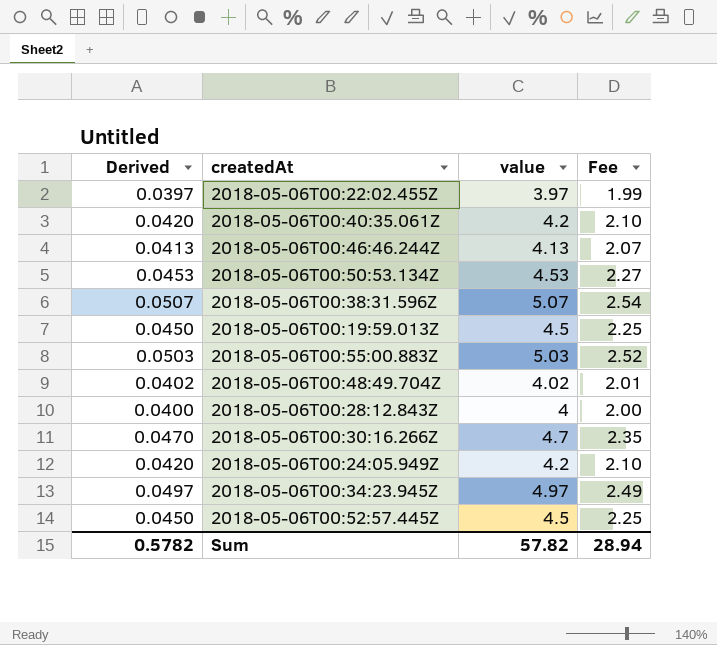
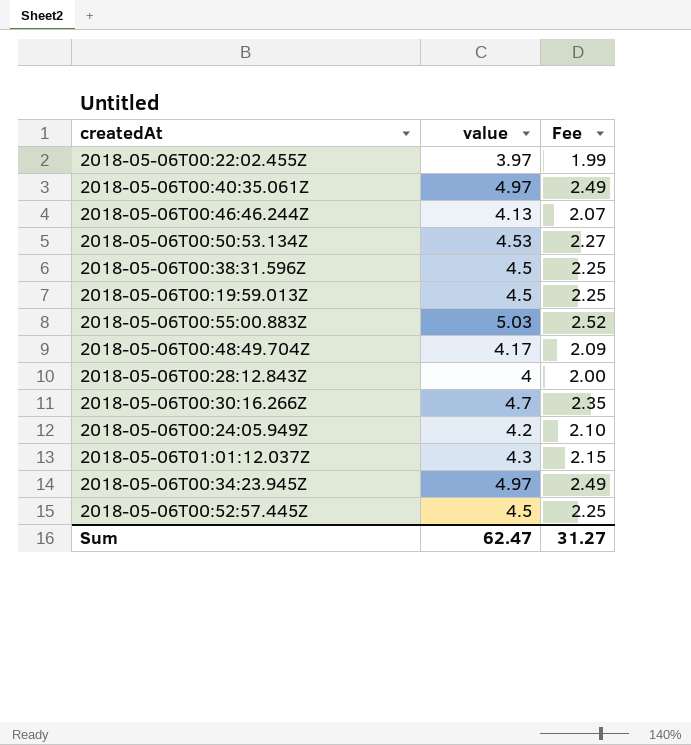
column Derived | formula: [value] * 0.01 -> none
2018-05-06T00:40:35.061Z | value: 4.2 -> 4.97
2018-05-06T00:40:35.061Z | Fee: 2.10 -> 2.49
2018-05-06T00:38:31.596Z | value: 5.07 -> 4.5
2018-05-06T00:38:31.596Z | Fee: 2.54 -> 2.25
2018-05-06T00:48:49.704Z | value: 4.02 -> 4.17
2018-05-06T00:48:49.704Z | Fee: 2.01 -> 2.09
row 2018-05-06T01:01:12.037Z: none -> 4.3 | 2.15
Sum | value: 57.82 -> 62.47
Sum | Fee: 28.94 -> 31.27

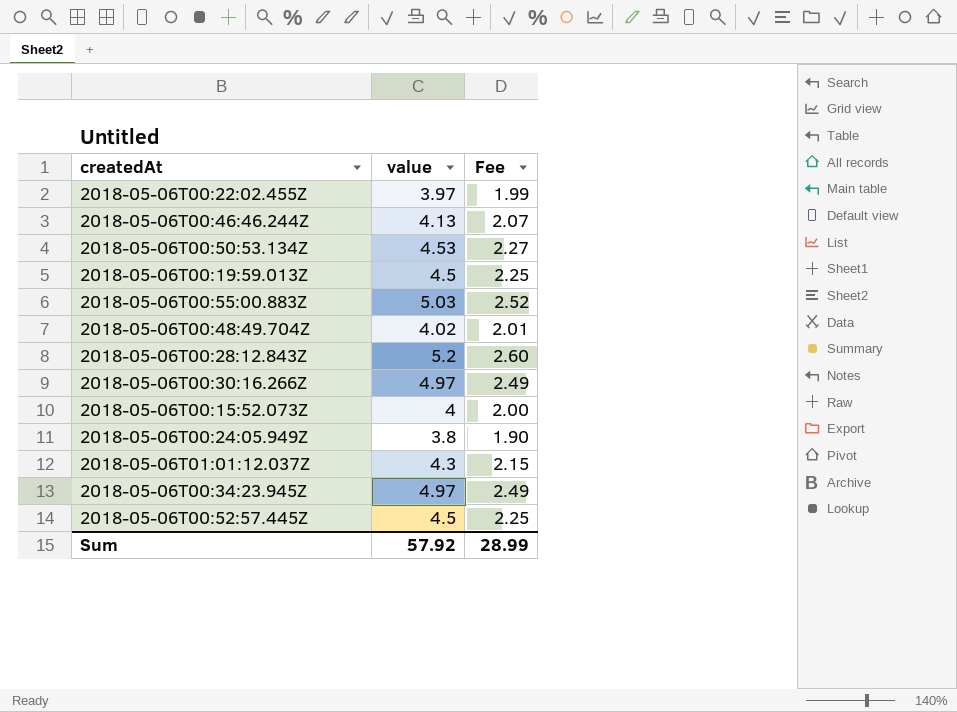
row 2018-05-06T00:40:35.061Z: 4.97 | 2.49 -> none
row 2018-05-06T00:38:31.596Z: 4.5 | 2.25 -> none
2018-05-06T00:48:49.704Z | value: 4.17 -> 4.02
2018-05-06T00:48:49.704Z | Fee: 2.09 -> 2.01
2018-05-06T00:28:12.843Z | value: 4 -> 5.2
2018-05-06T00:28:12.843Z | Fee: 2.00 -> 2.60
2018-05-06T00:30:16.266Z | value: 4.7 -> 4.97
2018-05-06T00:30:16.266Z | Fee: 2.35 -> 2.49
row 2018-05-06T00:15:52.073Z: none -> 4 | 2.00
2018-05-06T00:24:05.949Z | value: 4.2 -> 3.8
2018-05-06T00:24:05.949Z | Fee: 2.10 -> 1.90
Sum | value: 62.47 -> 57.92
Sum | Fee: 31.27 -> 28.99

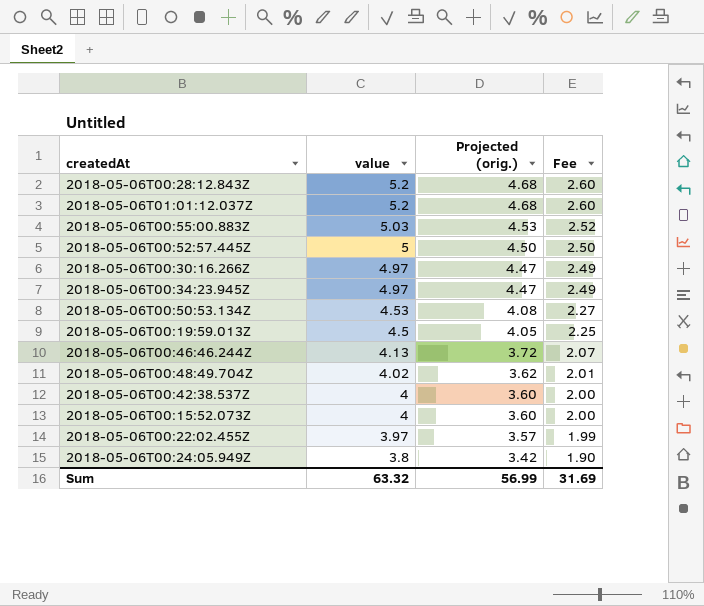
row order: none -> value descending
column Projected (orig.) | formula: none -> [value] * 0.9
2018-05-06T01:01:12.037Z | value: 4.3 -> 5.2
2018-05-06T01:01:12.037Z | Fee: 2.15 -> 2.60
2018-05-06T00:52:57.445Z | value: 4.5 -> 5
2018-05-06T00:52:57.445Z | Fee: 2.25 -> 2.50
row 2018-05-06T00:42:38.537Z: none -> 4 | 3.60 | 2.00
Sum | value: 57.92 -> 63.32
Sum | Fee: 28.99 -> 31.69

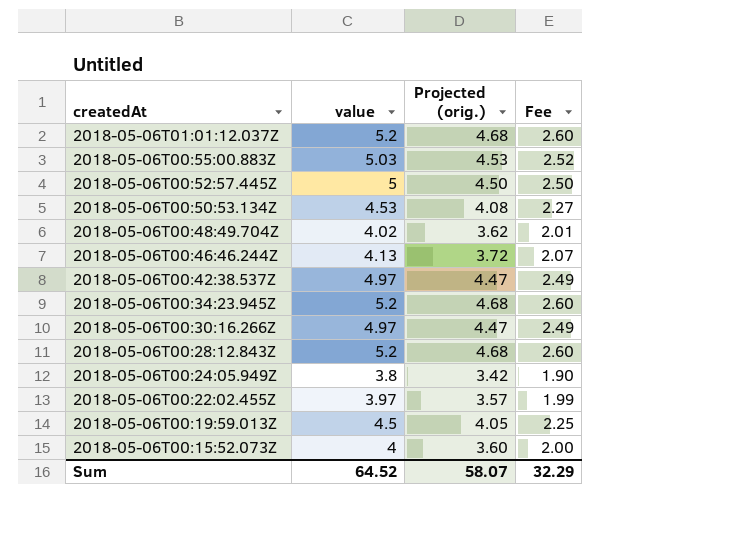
row order: value descending -> createdAt descending
2018-05-06T00:42:38.537Z | value: 4 -> 4.97
2018-05-06T00:42:38.537Z | Projected (orig.): 3.60 -> 4.47
2018-05-06T00:42:38.537Z | Fee: 2.00 -> 2.49
2018-05-06T00:34:23.945Z | value: 4.97 -> 5.2
2018-05-06T00:34:23.945Z | Projected (orig.): 4.47 -> 4.68
2018-05-06T00:34:23.945Z | Fee: 2.49 -> 2.60
Sum | value: 63.32 -> 64.52
Sum | Projected (orig.): 56.99 -> 58.07
Sum | Fee: 31.69 -> 32.29

